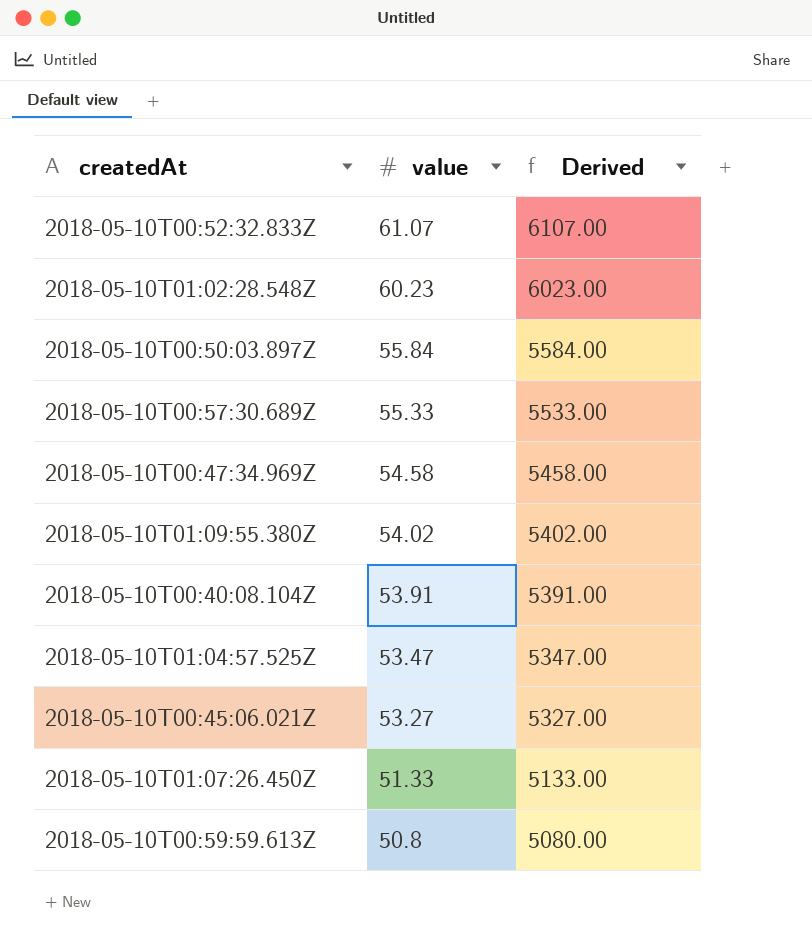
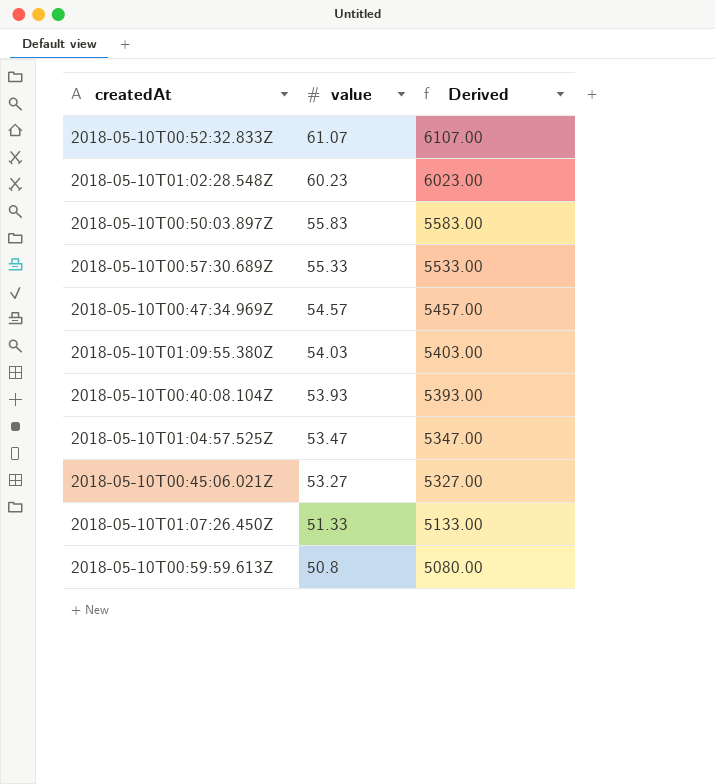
2018-05-10T00:50:03.897Z | value: 55.84 -> 55.83
2018-05-10T00:50:03.897Z | Derived: 5584.00 -> 5583.00
2018-05-10T00:47:34.969Z | value: 54.58 -> 54.57
2018-05-10T00:47:34.969Z | Derived: 5458.00 -> 5457.00
2018-05-10T01:09:55.380Z | value: 54.02 -> 54.03
2018-05-10T01:09:55.380Z | Derived: 5402.00 -> 5403.00
2018-05-10T00:40:08.104Z | value: 53.91 -> 53.93
2018-05-10T00:40:08.104Z | Derived: 5391.00 -> 5393.00

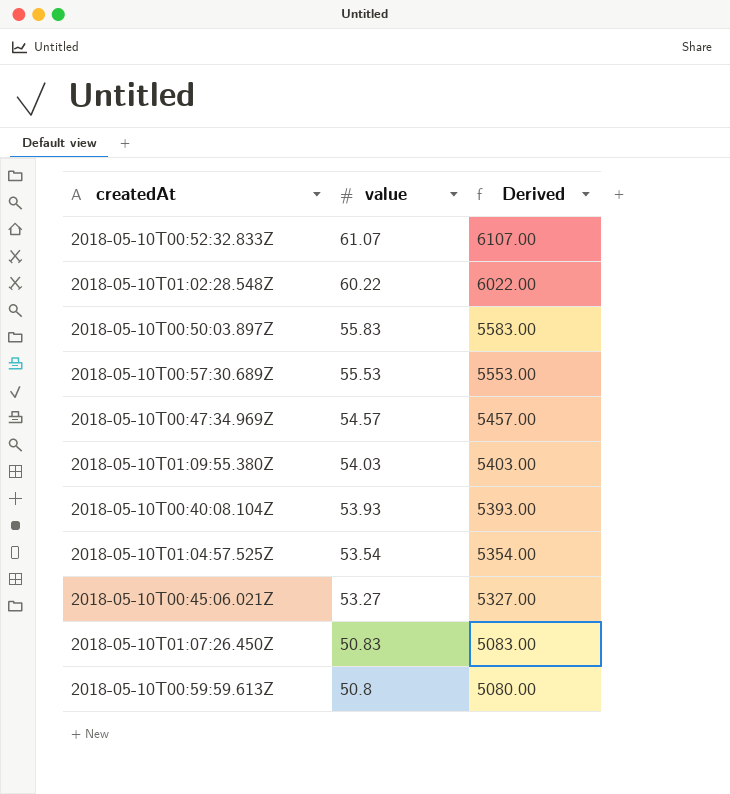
2018-05-10T01:02:28.548Z | value: 60.23 -> 60.22
2018-05-10T01:02:28.548Z | Derived: 6023.00 -> 6022.00
2018-05-10T00:57:30.689Z | value: 55.33 -> 55.53
2018-05-10T00:57:30.689Z | Derived: 5533.00 -> 5553.00
2018-05-10T01:04:57.525Z | value: 53.47 -> 53.54
2018-05-10T01:04:57.525Z | Derived: 5347.00 -> 5354.00
2018-05-10T01:07:26.450Z | value: 51.33 -> 50.83
2018-05-10T01:07:26.450Z | Derived: 5133.00 -> 5083.00

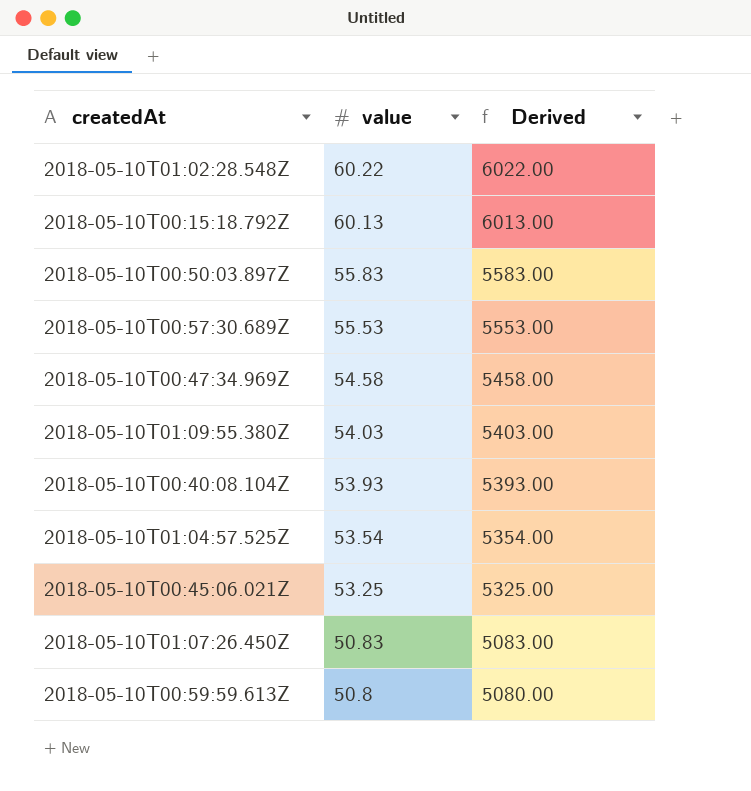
row 2018-05-10T00:52:32.833Z: 61.07 | 6107.00 -> none
row 2018-05-10T00:15:18.792Z: none -> 60.13 | 6013.00
2018-05-10T00:47:34.969Z | value: 54.57 -> 54.58
2018-05-10T00:47:34.969Z | Derived: 5457.00 -> 5458.00
2018-05-10T00:45:06.021Z | value: 53.27 -> 53.25
2018-05-10T00:45:06.021Z | Derived: 5327.00 -> 5325.00

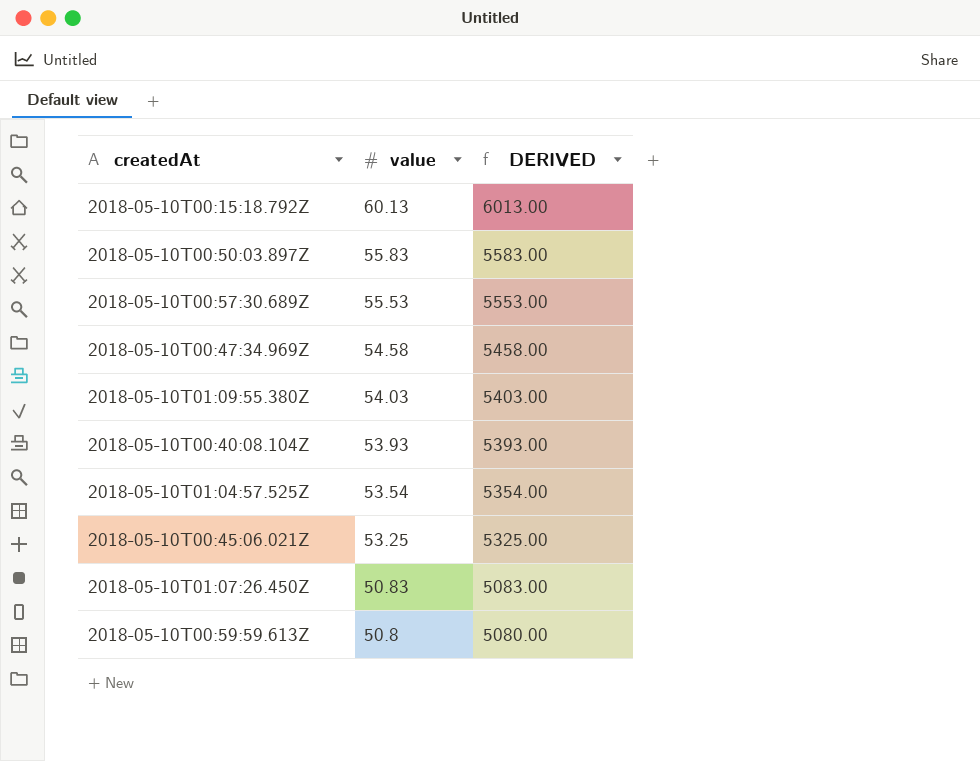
column name: Derived -> DERIVED
row 2018-05-10T01:02:28.548Z: 60.22 | 6022.00 -> none

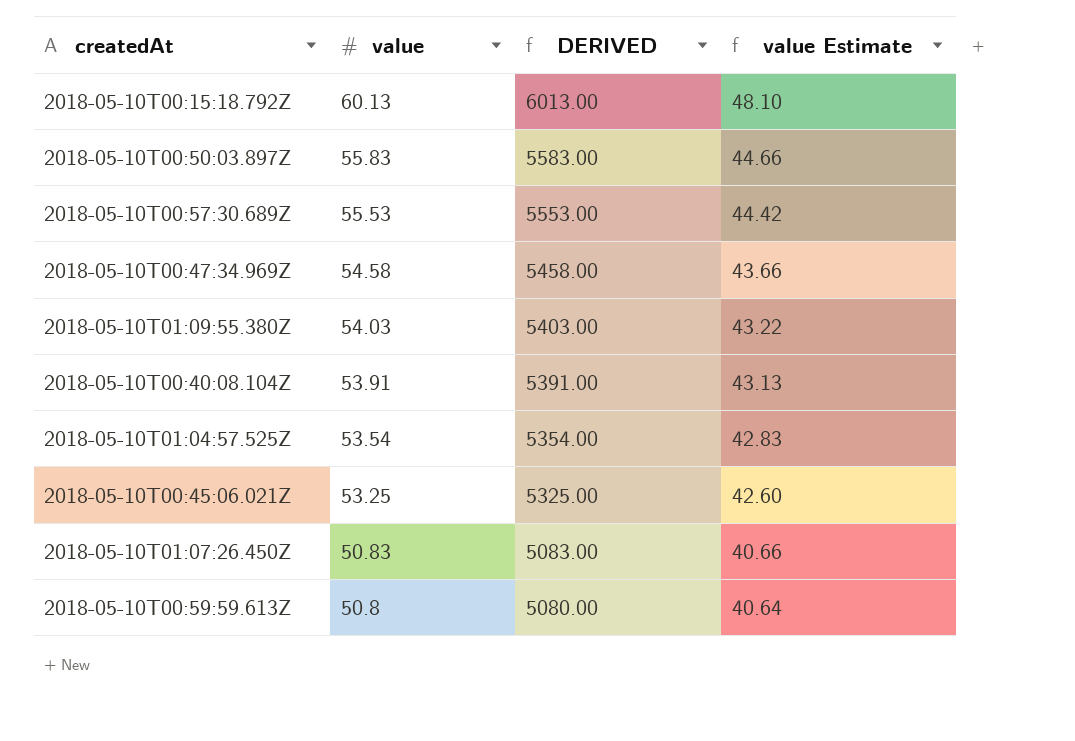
column value Estimate | formula: none -> [value] * 0.8
2018-05-10T00:40:08.104Z | value: 53.93 -> 53.91
2018-05-10T00:40:08.104Z | DERIVED: 5393.00 -> 5391.00

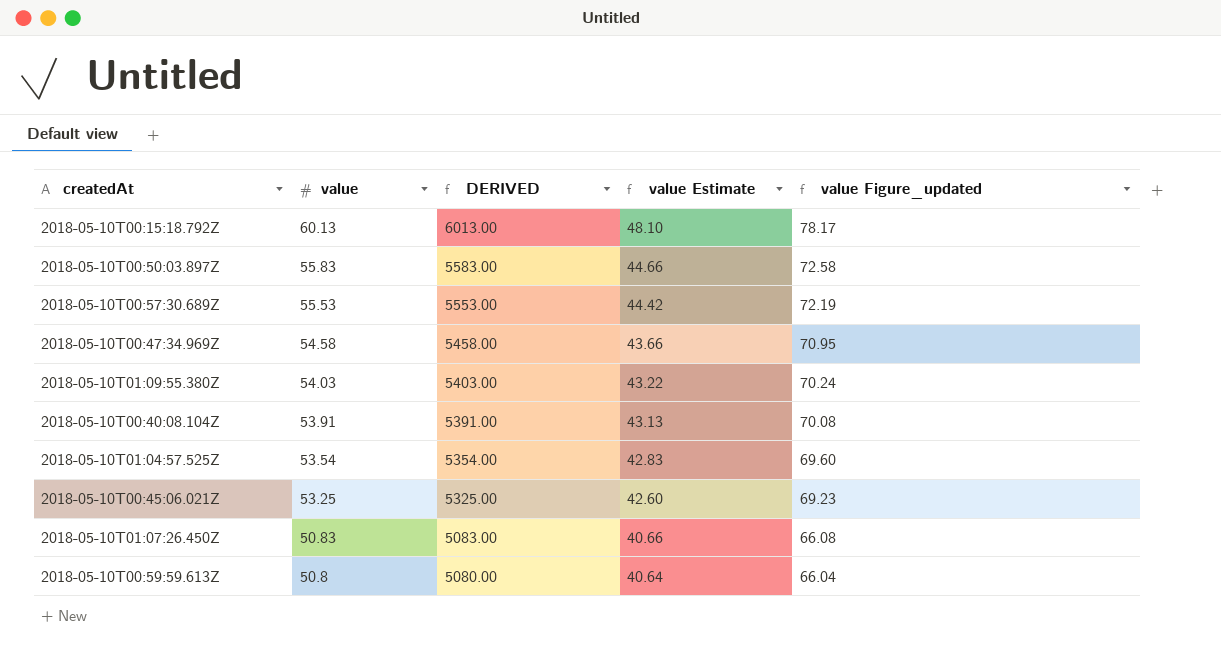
column value Figure_updated | formula: none -> [value] * 1.3

